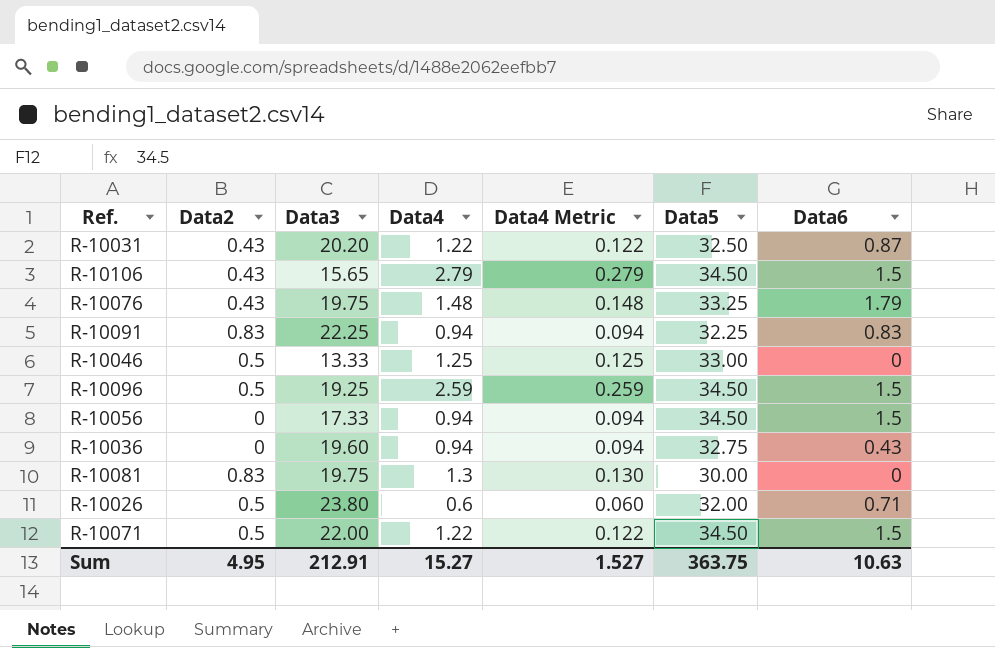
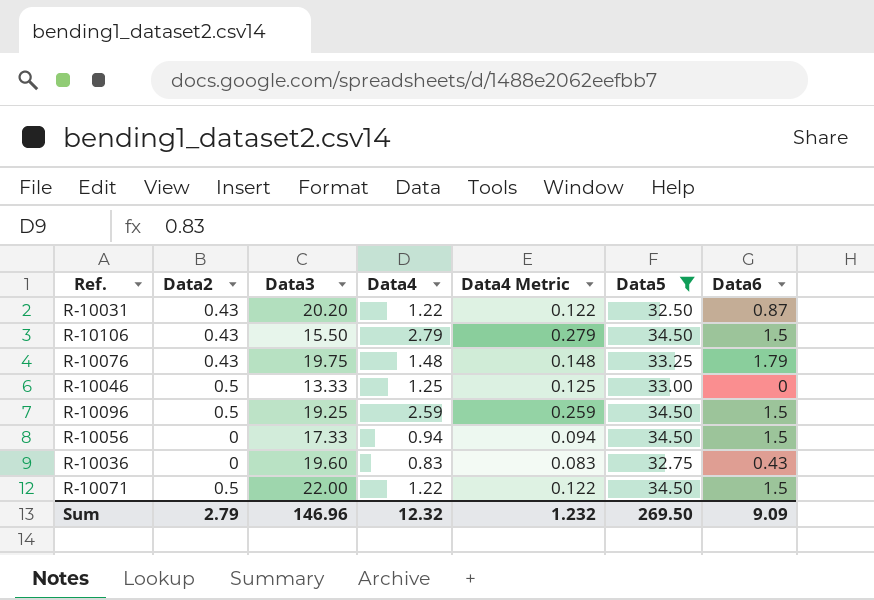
filter: none -> Data5 >= 32.50
R-10106 | Data3: 15.65 -> 15.50
R-10036 | Data4: 0.94 -> 0.83
R-10036 | Data4 Metric: 0.094 -> 0.083
Sum | Data2: 4.95 -> 2.79
Sum | Data3: 212.91 -> 146.96
Sum | Data4: 15.27 -> 12.32
Sum | Data4 Metric: 1.527 -> 1.232
Sum | Data5: 363.75 -> 269.50
Sum | Data6: 10.63 -> 9.09

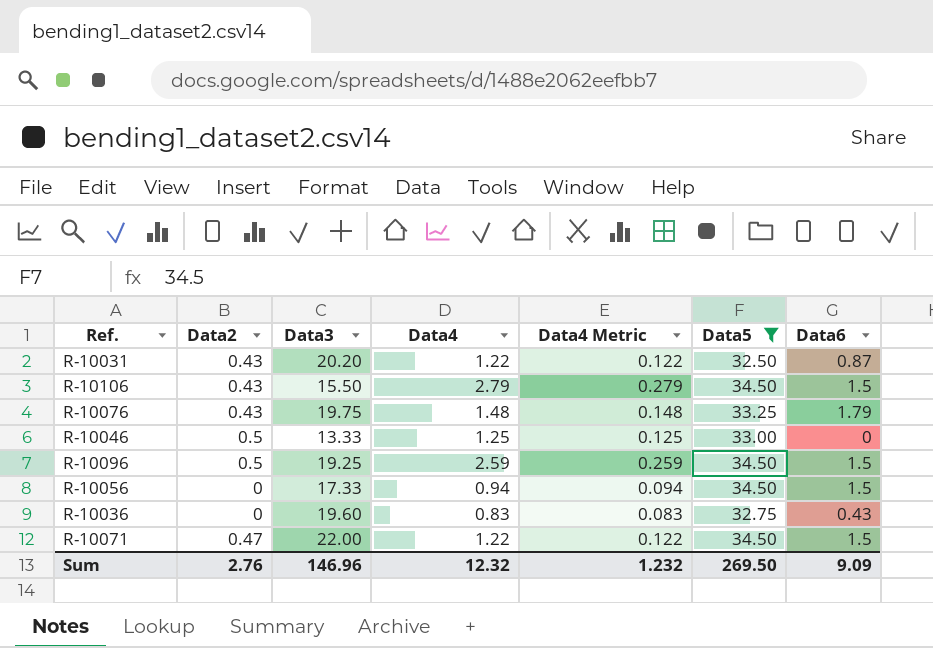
R-10071 | Data2: 0.5 -> 0.47
Sum | Data2: 2.79 -> 2.76

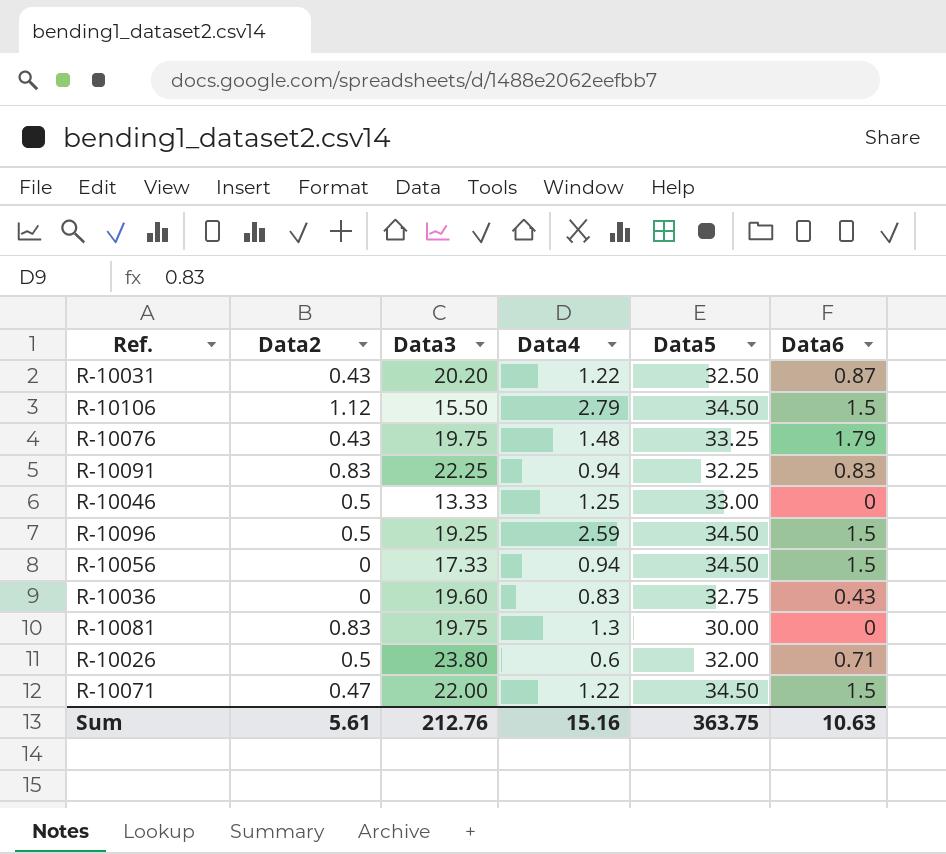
filter: Data5 >= 32.50 -> none
column Data4 Metric | formula: [Data4] * 0.1 -> none
R-10106 | Data2: 0.43 -> 1.12
Sum | Data2: 2.76 -> 5.61
Sum | Data3: 146.96 -> 212.76
Sum | Data4: 12.32 -> 15.16
Sum | Data5: 269.50 -> 363.75
Sum | Data6: 9.09 -> 10.63

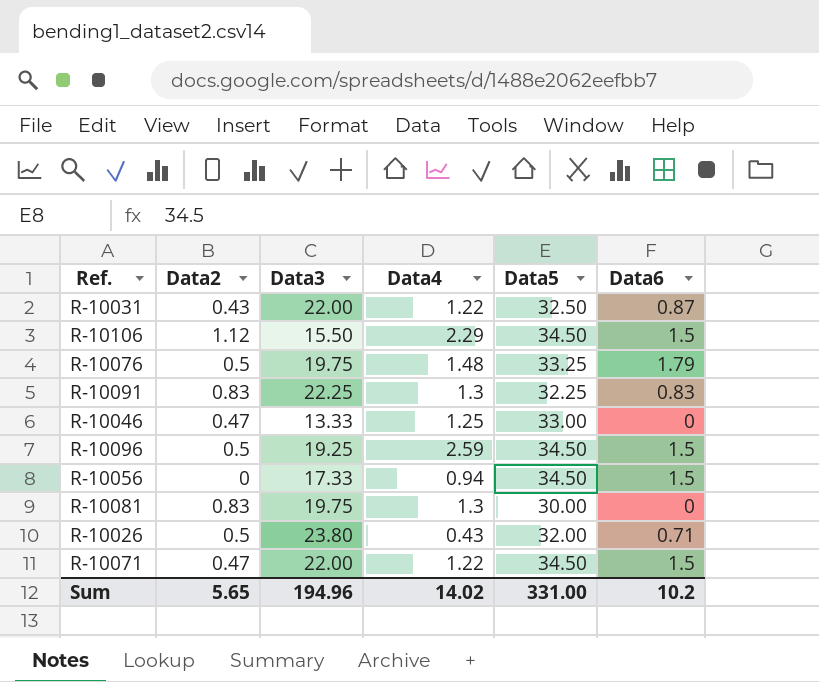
row R-10036: 0 | 19.60 | 0.83 | 32.75 | 0.43 -> none
R-10031 | Data3: 20.20 -> 22.00
R-10106 | Data4: 2.79 -> 2.29
R-10076 | Data2: 0.43 -> 0.5
R-10091 | Data4: 0.94 -> 1.3
R-10046 | Data2: 0.5 -> 0.47
R-10026 | Data4: 0.6 -> 0.43
Sum | Data2: 5.61 -> 5.65
Sum | Data3: 212.76 -> 194.96
Sum | Data4: 15.16 -> 14.02
Sum | Data5: 363.75 -> 331.00
Sum | Data6: 10.63 -> 10.2

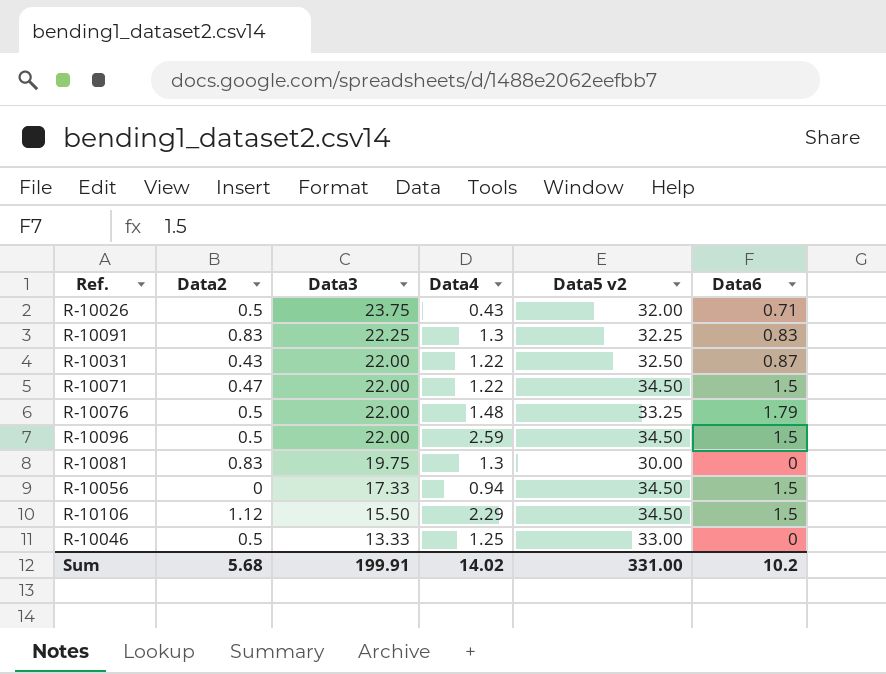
row order: none -> Data3 descending
column name: Data5 -> Data5 v2
R-10026 | Data3: 23.80 -> 23.75
R-10076 | Data3: 19.75 -> 22.00
R-10096 | Data3: 19.25 -> 22.00
R-10046 | Data2: 0.47 -> 0.5
Sum | Data2: 5.65 -> 5.68
Sum | Data3: 194.96 -> 199.91

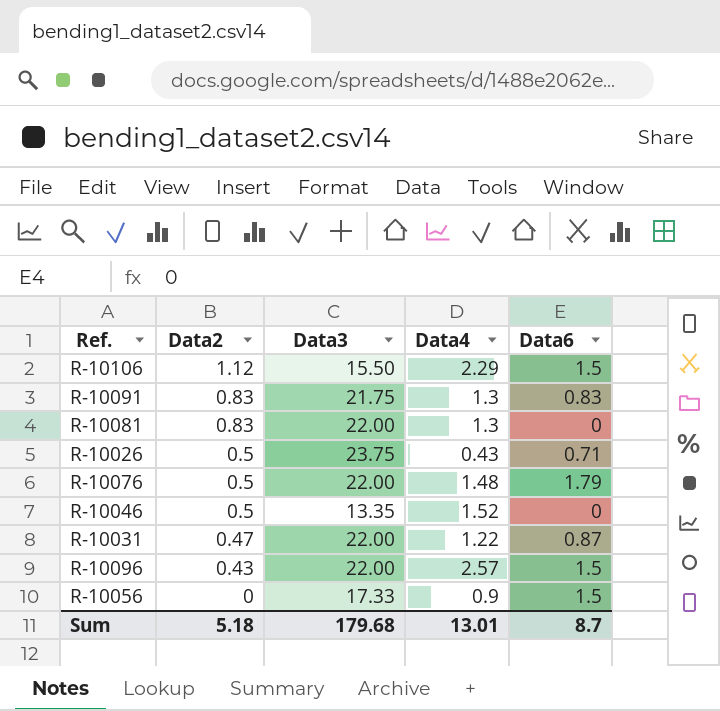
row order: Data3 descending -> Data2 descending
column Data5 v2 | position: 5 -> none
row R-10071: 0.47 | 22.00 | 1.22 | 34.50 | 1.5 -> none
R-10091 | Data3: 22.25 -> 21.75
R-10081 | Data3: 19.75 -> 22.00
R-10046 | Data3: 13.33 -> 13.35
R-10046 | Data4: 1.25 -> 1.52
R-10031 | Data2: 0.43 -> 0.47
R-10096 | Data2: 0.5 -> 0.43
R-10096 | Data4: 2.59 -> 2.57
R-10056 | Data4: 0.94 -> 0.9
Sum | Data2: 5.68 -> 5.18
Sum | Data3: 199.91 -> 179.68
Sum | Data4: 14.02 -> 13.01
Sum | Data6: 10.2 -> 8.7

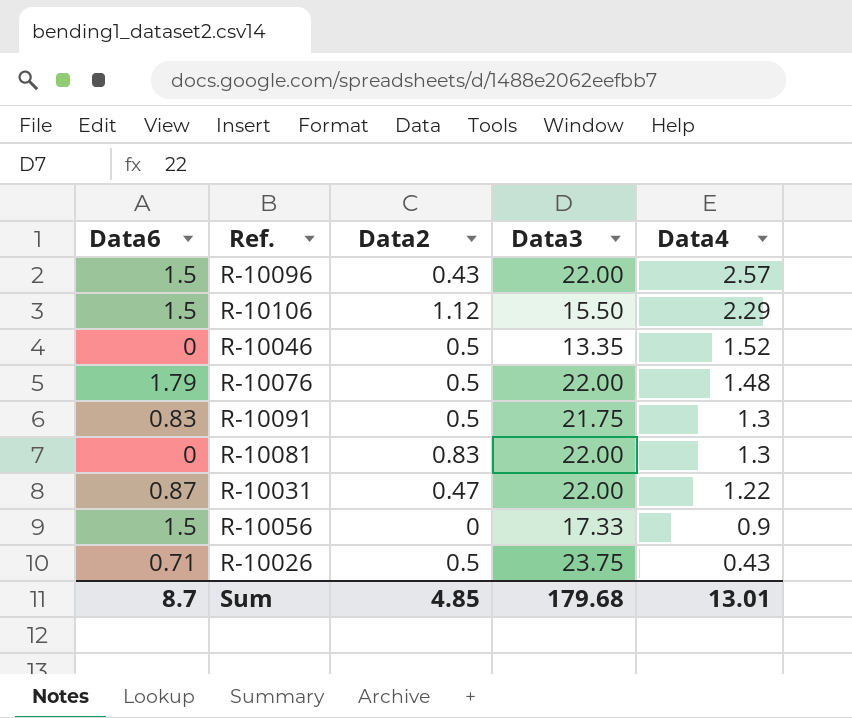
row order: Data2 descending -> Data4 descending
column Data6 | position: 5 -> 1
R-10091 | Data2: 0.83 -> 0.5
Sum | Data2: 5.18 -> 4.85

